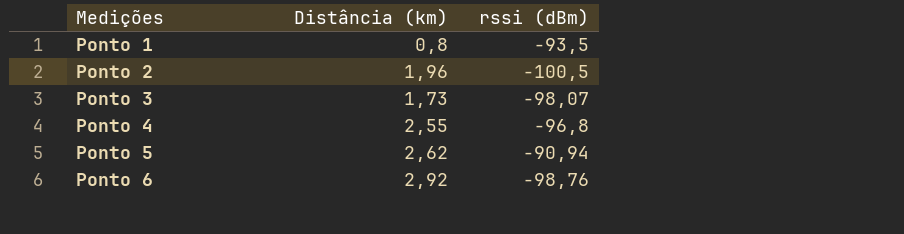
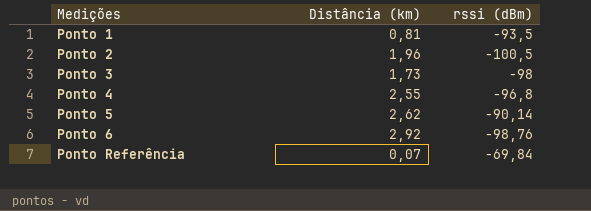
Ponto 1 | Distância (km): 0,8 -> 0,81
Ponto 3 | rssi (dBm): -98,07 -> -98
Ponto 5 | rssi (dBm): -90,94 -> -90,14
row Ponto Referência: none -> 0,07 | -69,84

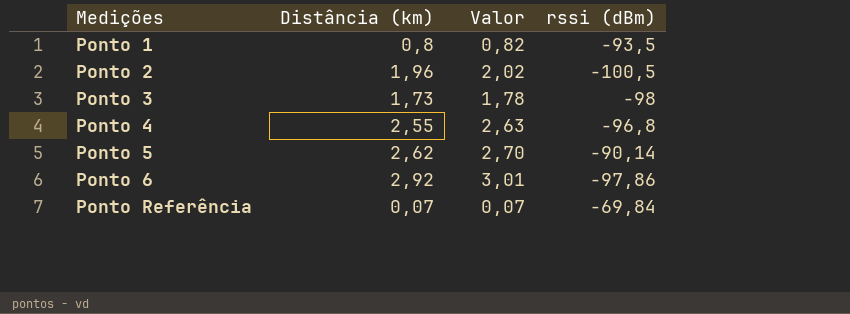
column Valor | formula: none -> [Distância (km)] * 1,03
Ponto 1 | Distância (km): 0,81 -> 0,8
Ponto 6 | rssi (dBm): -98,76 -> -97,86

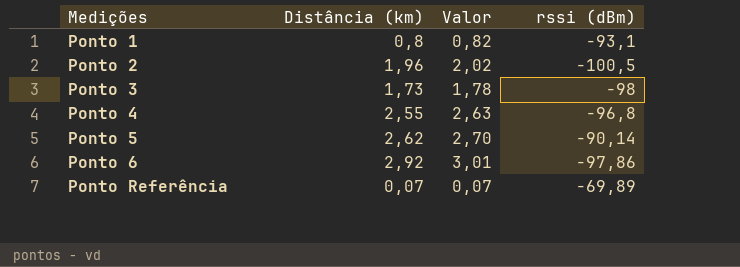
Ponto 1 | rssi (dBm): -93,5 -> -93,1
Ponto Referência | rssi (dBm): -69,84 -> -69,89

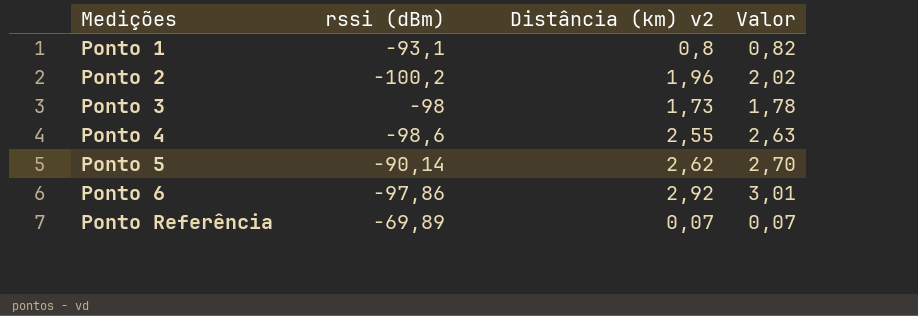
column rssi (dBm) | position: 4 -> 2
column name: Distância (km) -> Distância (km) v2
Ponto 2 | rssi (dBm): -100,5 -> -100,2
Ponto 4 | rssi (dBm): -96,8 -> -98,6

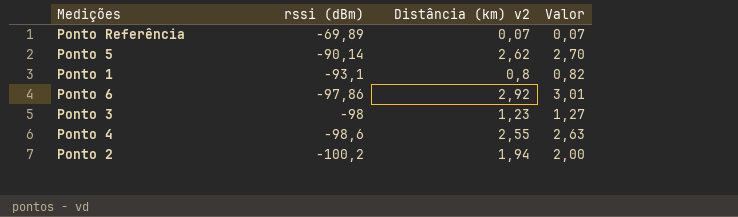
row order: Medições ascending -> rssi (dBm) descending
Ponto 3 | Distância (km) v2: 1,73 -> 1,23
Ponto 3 | Valor: 1,78 -> 1,27
Ponto 2 | Distância (km) v2: 1,96 -> 1,94
Ponto 2 | Valor: 2,02 -> 2,00

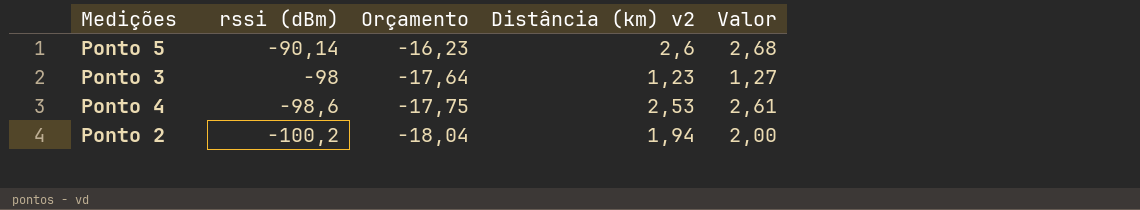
column Orçamento | formula: none -> [rssi (dBm)] * 0,18
row Ponto Referência: -69,89 | 0,07 | 0,07 -> none
row Ponto 1: -93,1 | 0,8 | 0,82 -> none
row Ponto 6: -97,86 | 2,92 | 3,01 -> none
Ponto 5 | Distância (km) v2: 2,62 -> 2,6
Ponto 5 | Valor: 2,70 -> 2,68
Ponto 4 | Distância (km) v2: 2,55 -> 2,53
Ponto 4 | Valor: 2,63 -> 2,61

